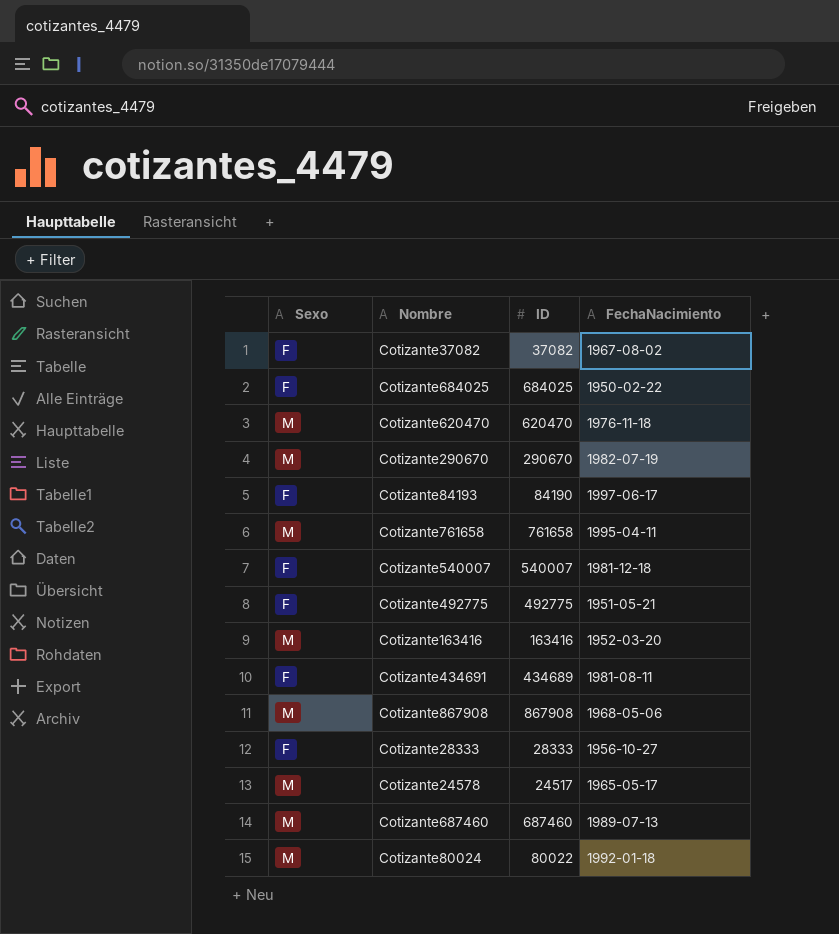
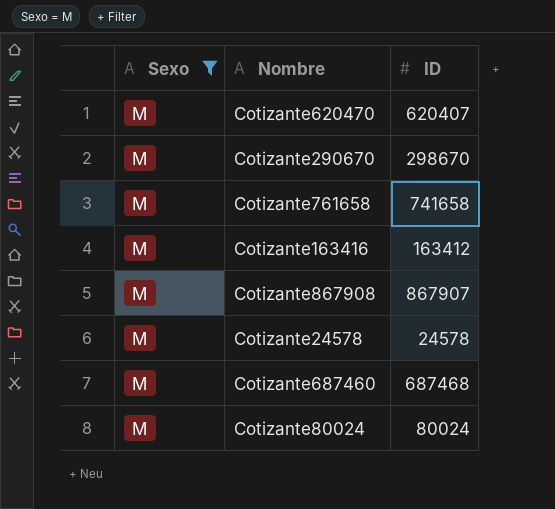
filter: none -> Sexo = M
column FechaNacimiento | position: 4 -> none
Cotizante620470 | ID: 620470 -> 620407
Cotizante290670 | ID: 290670 -> 298670
Cotizante761658 | ID: 761658 -> 741658
Cotizante163416 | ID: 163416 -> 163412
Cotizante867908 | ID: 867908 -> 867907
Cotizante24578 | ID: 24517 -> 24578
Cotizante687460 | ID: 687460 -> 687468
Cotizante80024 | ID: 80022 -> 80024

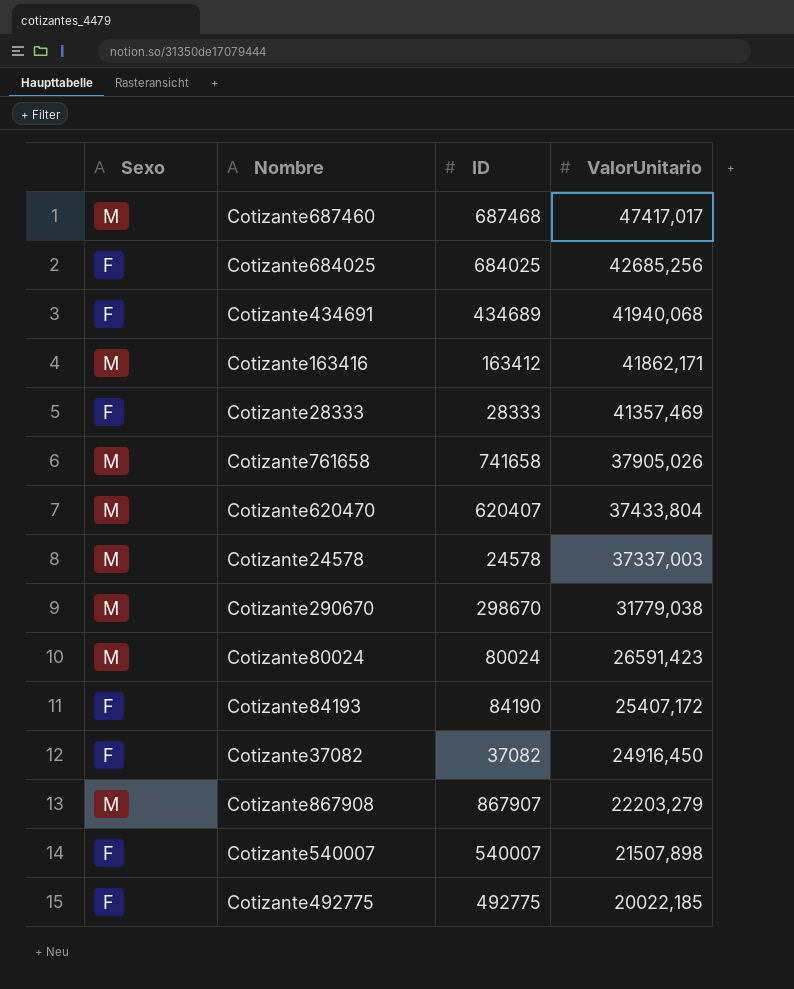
filter: Sexo = M -> none
row order: none -> ValorUnitario descending
column ValorUnitario | position: none -> 4

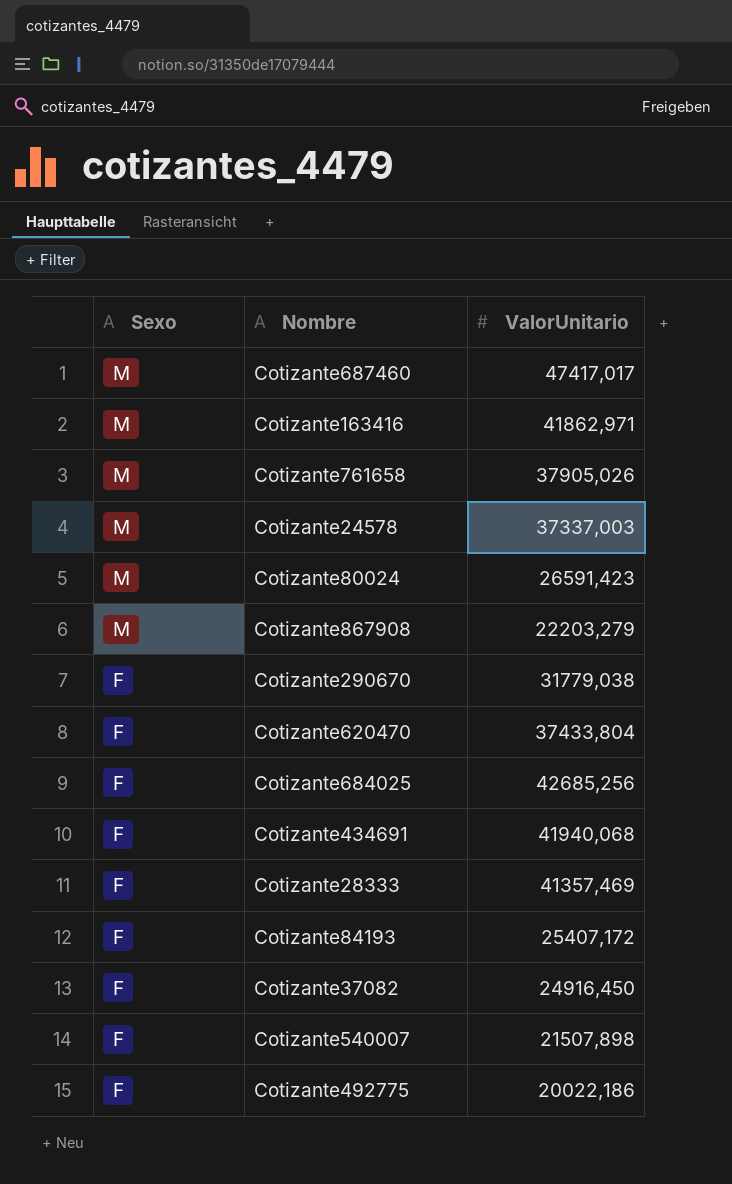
row order: ValorUnitario descending -> Sexo descending
column ID | position: 3 -> none
Cotizante163416 | ValorUnitario: 41862,171 -> 41862,971
Cotizante290670 | Sexo: M -> F
Cotizante620470 | Sexo: M -> F
Cotizante492775 | ValorUnitario: 20022,185 -> 20022,186

